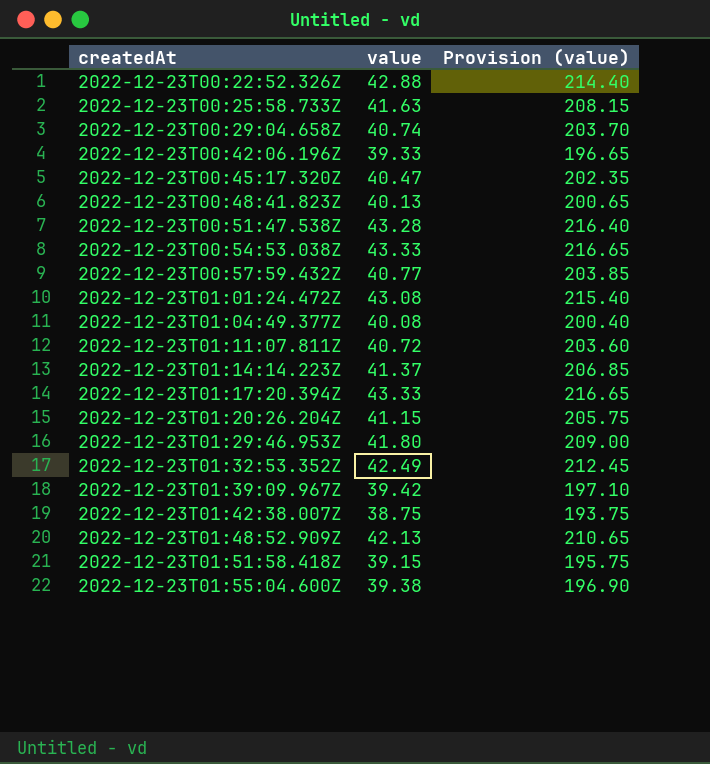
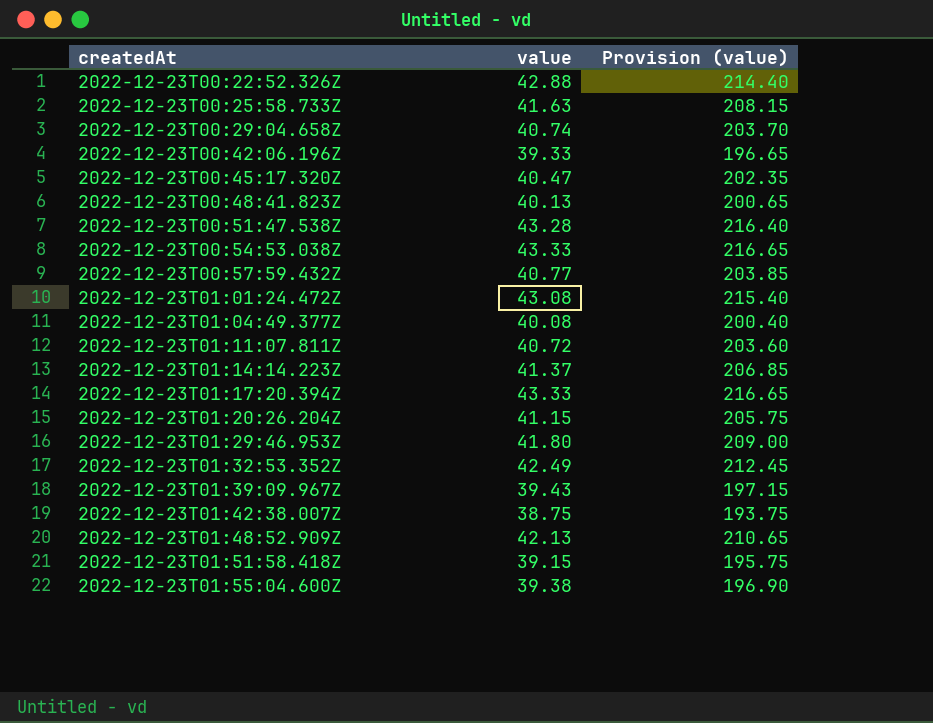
2022-12-23T01:39:09.967Z | value: 39.42 -> 39.43
2022-12-23T01:39:09.967Z | Provision (value): 197.10 -> 197.15

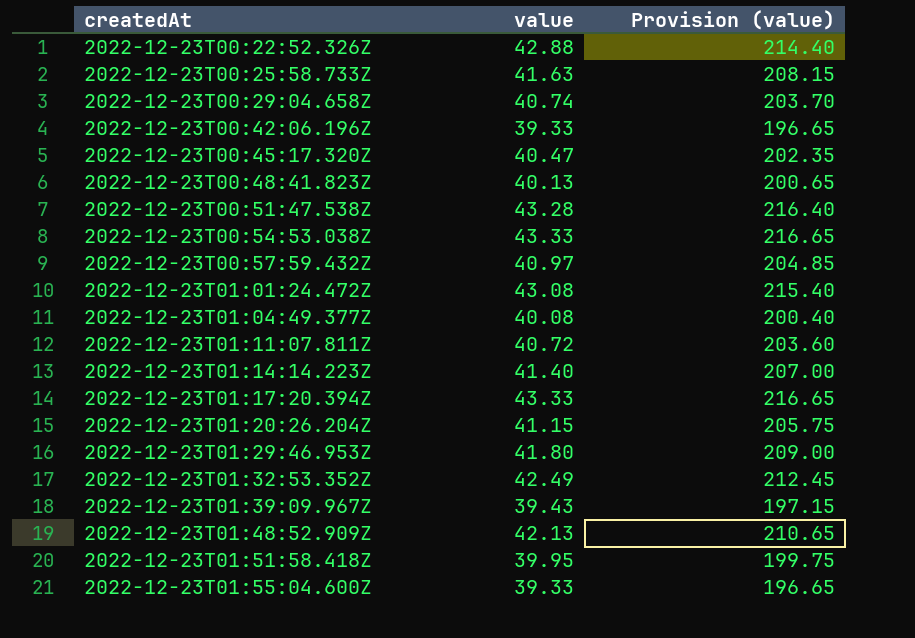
row 2022-12-23T01:42:38.007Z: 38.75 | 193.75 -> none
2022-12-23T00:57:59.432Z | value: 40.77 -> 40.97
2022-12-23T00:57:59.432Z | Provision (value): 203.85 -> 204.85
2022-12-23T01:14:14.223Z | value: 41.37 -> 41.40
2022-12-23T01:14:14.223Z | Provision (value): 206.85 -> 207.00
2022-12-23T01:51:58.418Z | value: 39.15 -> 39.95
2022-12-23T01:51:58.418Z | Provision (value): 195.75 -> 199.75
2022-12-23T01:55:04.600Z | value: 39.38 -> 39.33
2022-12-23T01:55:04.600Z | Provision (value): 196.90 -> 196.65

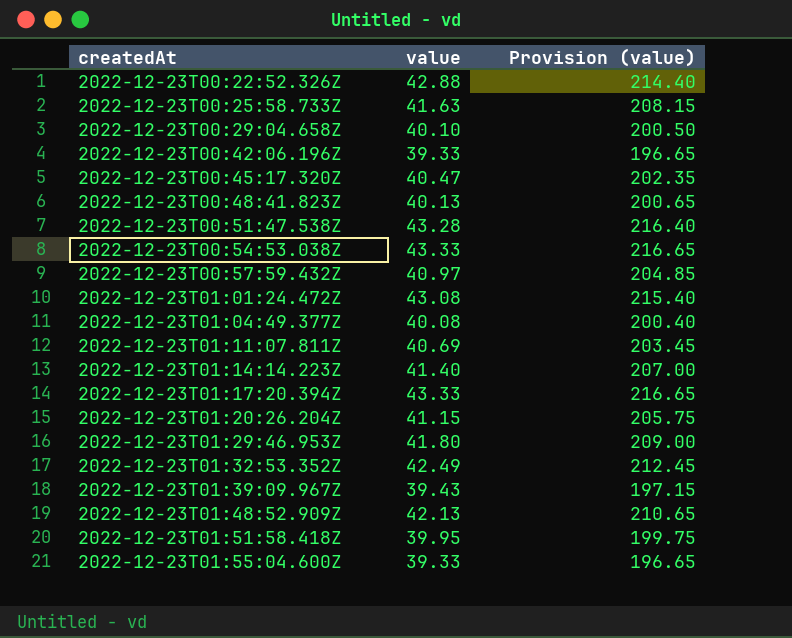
2022-12-23T00:29:04.658Z | value: 40.74 -> 40.10
2022-12-23T00:29:04.658Z | Provision (value): 203.70 -> 200.50
2022-12-23T01:11:07.811Z | value: 40.72 -> 40.69
2022-12-23T01:11:07.811Z | Provision (value): 203.60 -> 203.45

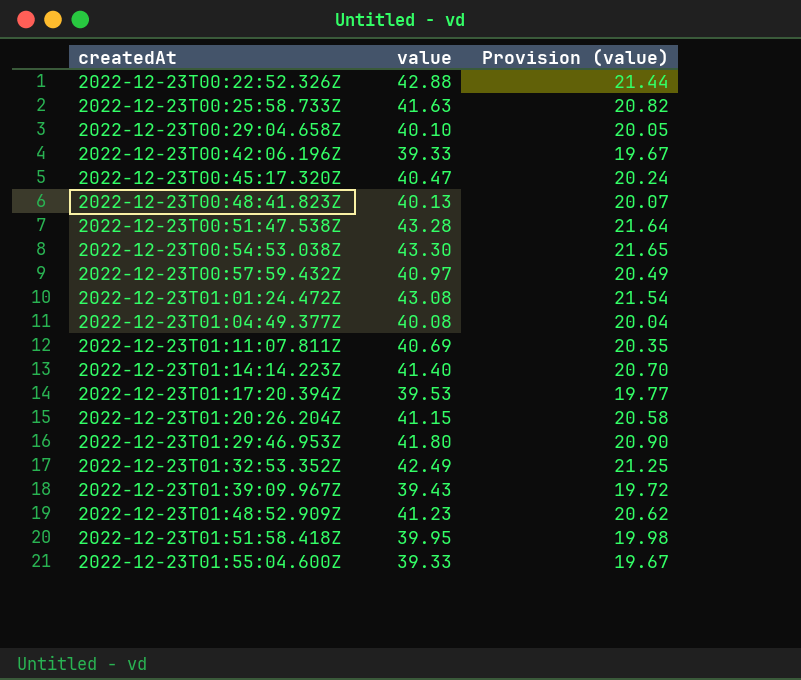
column Provision (value) | formula: [value] * 5 -> [value] * 0.5
2022-12-23T00:54:53.038Z | value: 43.33 -> 43.30
2022-12-23T01:17:20.394Z | value: 43.33 -> 39.53
2022-12-23T01:48:52.909Z | value: 42.13 -> 41.23

